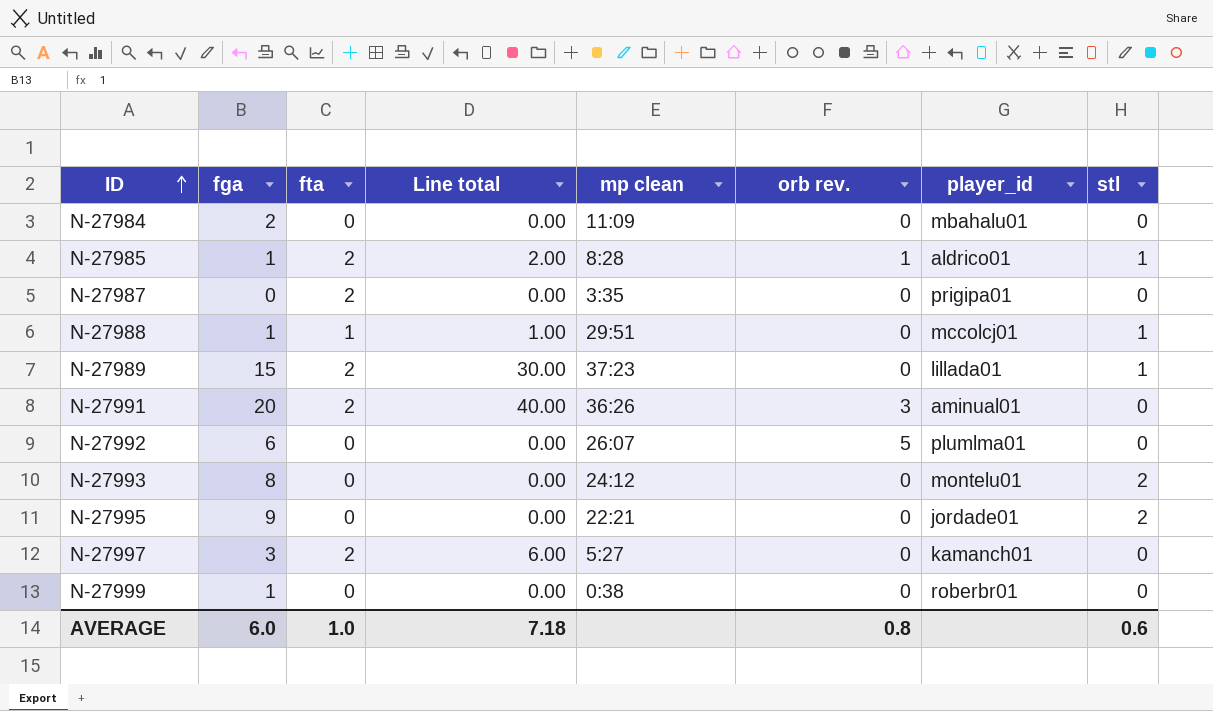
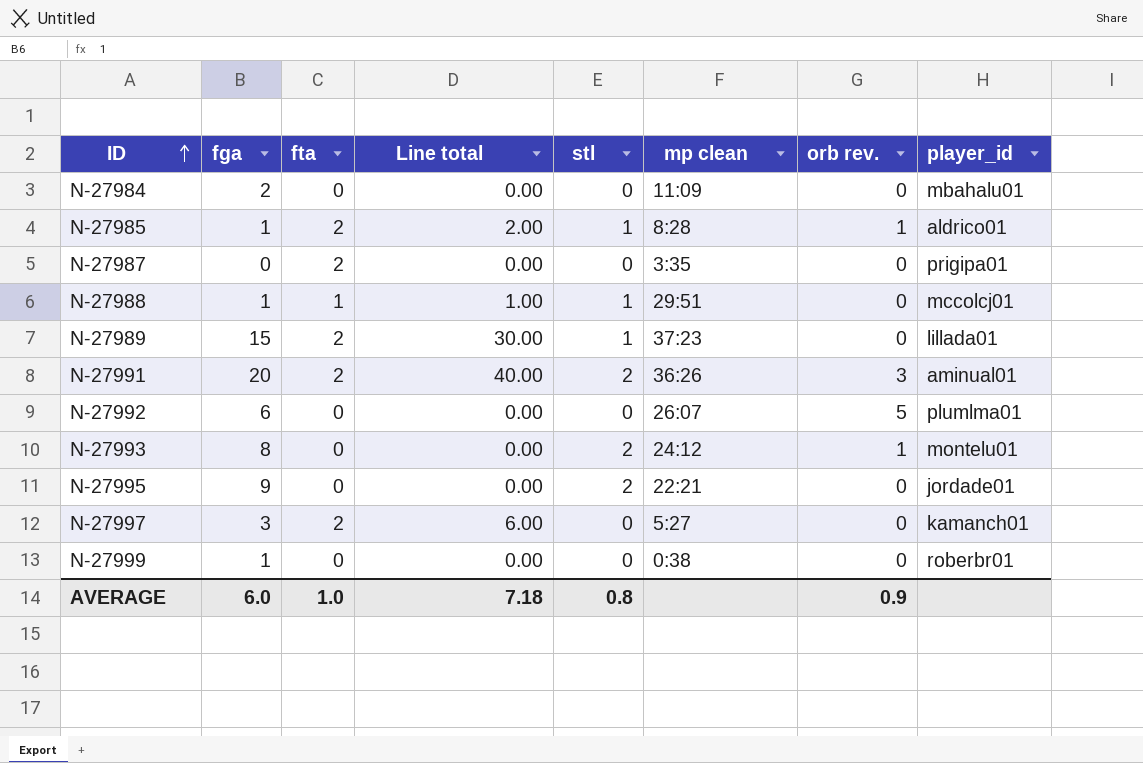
column stl | position: 8 -> 5
N-27991 | stl: 0 -> 2
N-27993 | orb rev.: 0 -> 1
AVERAGE | stl: 0.6 -> 0.8
AVERAGE | orb rev.: 0.8 -> 0.9

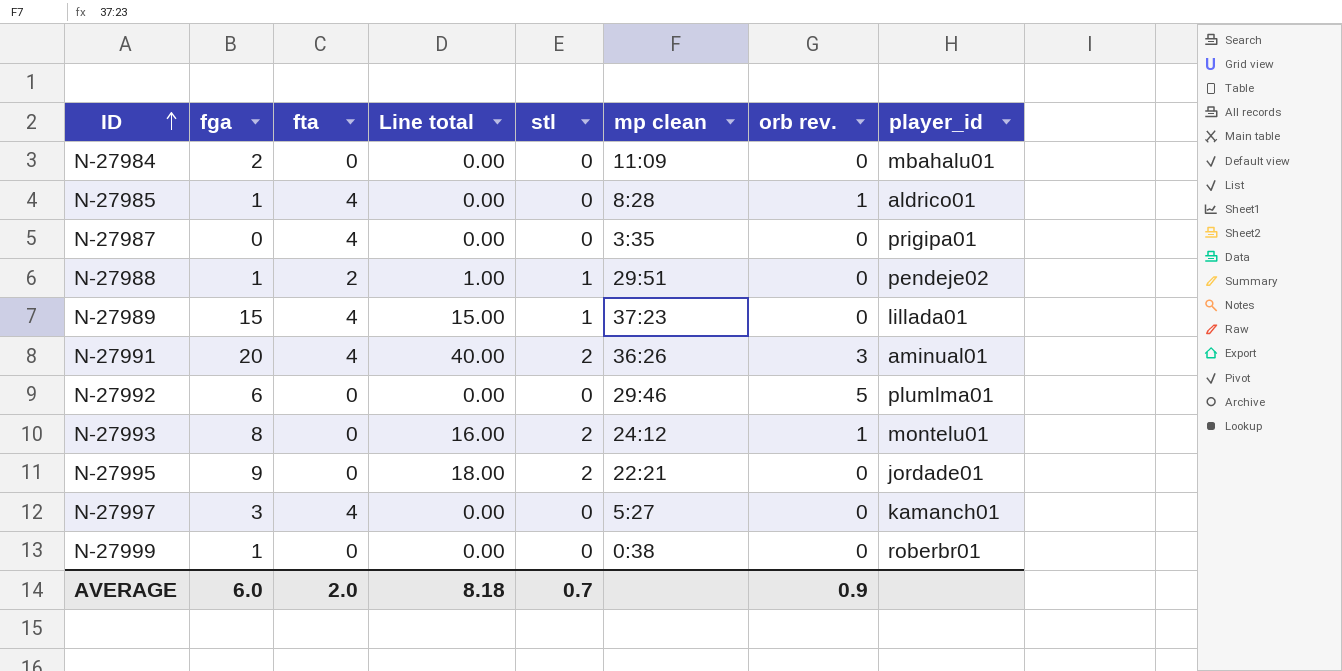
column Line total | formula: [fga] * [fta] -> [fga] * [stl]
N-27985 | fta: 2 -> 4
N-27985 | stl: 1 -> 0
N-27987 | fta: 2 -> 4
N-27988 | fta: 1 -> 2
N-27988 | player_id: mccolcj01 -> pendeje02
N-27989 | fta: 2 -> 4
N-27991 | fta: 2 -> 4
N-27992 | mp clean: 26:07 -> 29:46
N-27997 | fta: 2 -> 4
AVERAGE | fta: 1.0 -> 2.0
AVERAGE | Line total: 7.18 -> 8.18
AVERAGE | stl: 0.8 -> 0.7

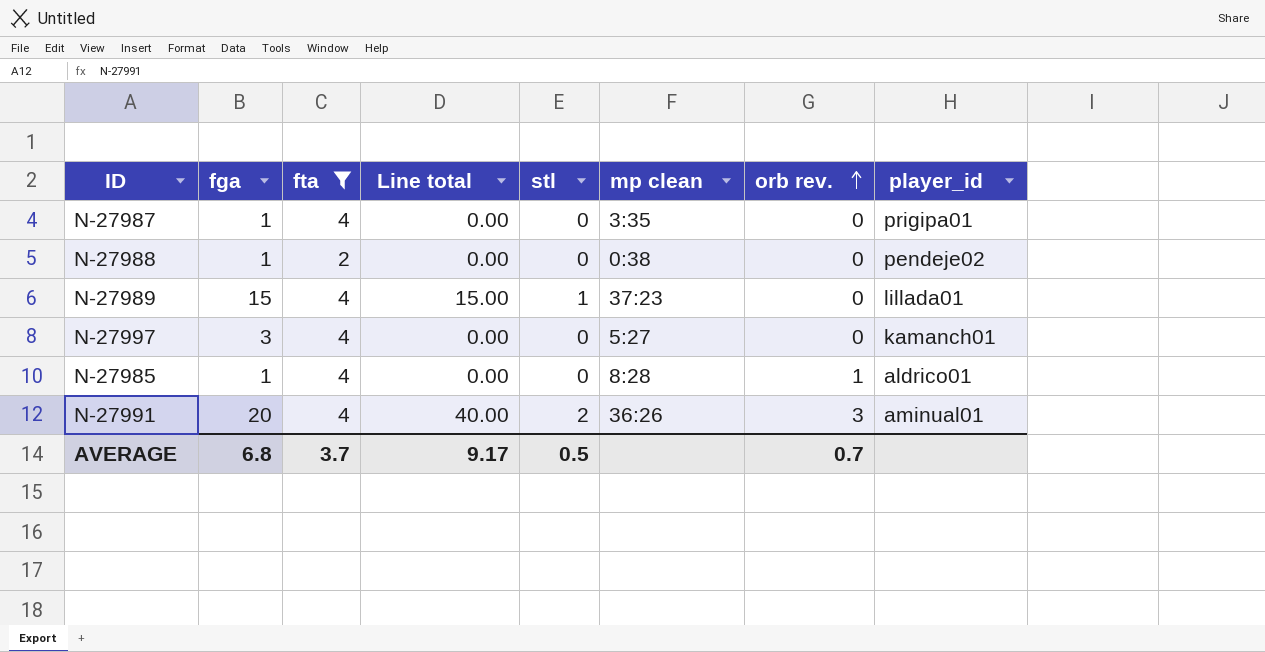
filter: none -> fta != 0
row order: ID ascending -> orb rev. ascending
N-27987 | fga: 0 -> 1
N-27988 | Line total: 1.00 -> 0.00
N-27988 | stl: 1 -> 0
N-27988 | mp clean: 29:51 -> 0:38
AVERAGE | fga: 6.0 -> 6.8
AVERAGE | fta: 2.0 -> 3.7
AVERAGE | Line total: 8.18 -> 9.17
AVERAGE | stl: 0.7 -> 0.5
AVERAGE | orb rev.: 0.9 -> 0.7

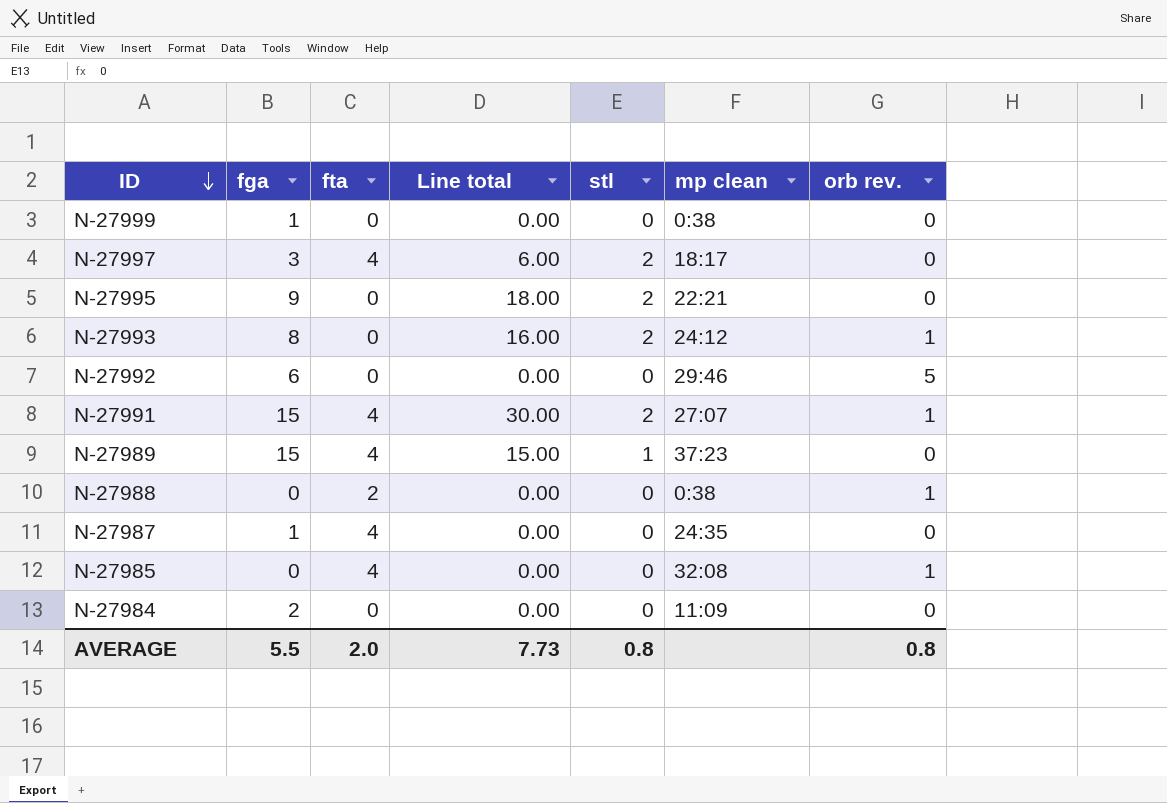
filter: fta != 0 -> none
row order: orb rev. ascending -> ID descending
column player_id | position: 8 -> none
N-27997 | Line total: 0.00 -> 6.00
N-27997 | stl: 0 -> 2
N-27997 | mp clean: 5:27 -> 18:17
N-27991 | fga: 20 -> 15
N-27991 | Line total: 40.00 -> 30.00
N-27991 | mp clean: 36:26 -> 27:07
N-27991 | orb rev.: 3 -> 1
N-27988 | fga: 1 -> 0
N-27988 | orb rev.: 0 -> 1
N-27987 | mp clean: 3:35 -> 24:35
N-27985 | fga: 1 -> 0
N-27985 | mp clean: 8:28 -> 32:08
AVERAGE | fga: 6.8 -> 5.5
AVERAGE | fta: 3.7 -> 2.0
AVERAGE | Line total: 9.17 -> 7.73
AVERAGE | stl: 0.5 -> 0.8
AVERAGE | orb rev.: 0.7 -> 0.8

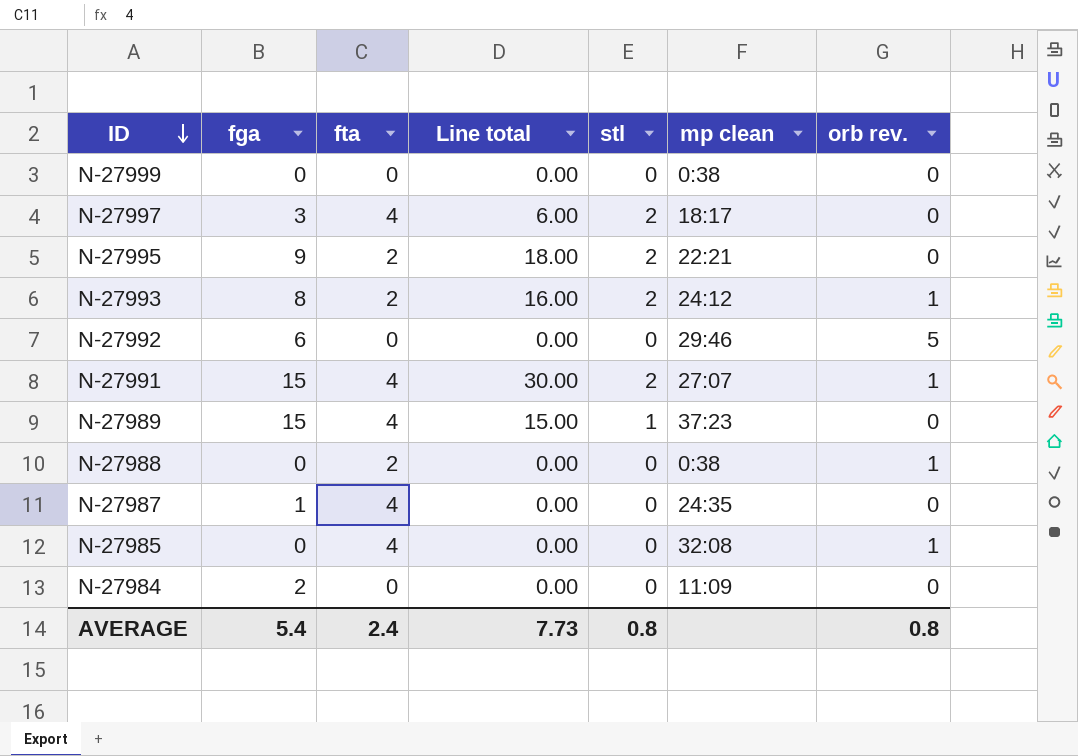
N-27999 | fga: 1 -> 0
N-27995 | fta: 0 -> 2
N-27993 | fta: 0 -> 2
AVERAGE | fga: 5.5 -> 5.4
AVERAGE | fta: 2.0 -> 2.4

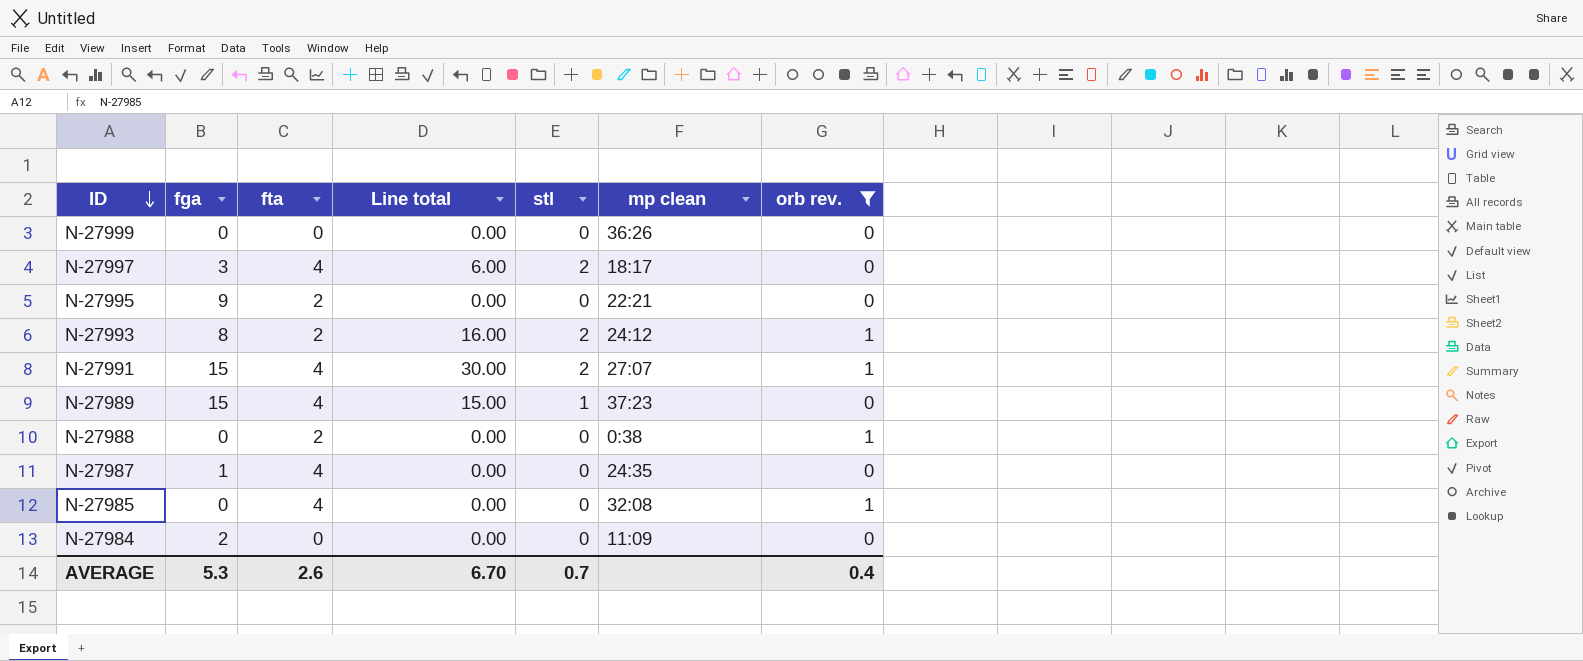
filter: none -> orb rev. != 5
N-27999 | mp clean: 0:38 -> 36:26
N-27995 | Line total: 18.00 -> 0.00
N-27995 | stl: 2 -> 0
AVERAGE | fga: 5.4 -> 5.3
AVERAGE | fta: 2.4 -> 2.6
AVERAGE | Line total: 7.73 -> 6.70
AVERAGE | stl: 0.8 -> 0.7
AVERAGE | orb rev.: 0.8 -> 0.4

